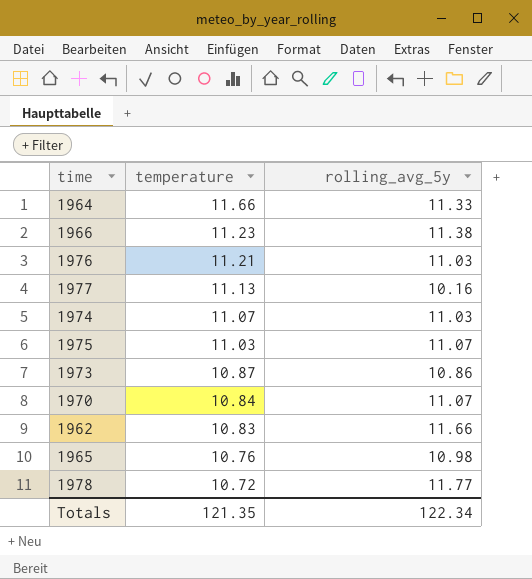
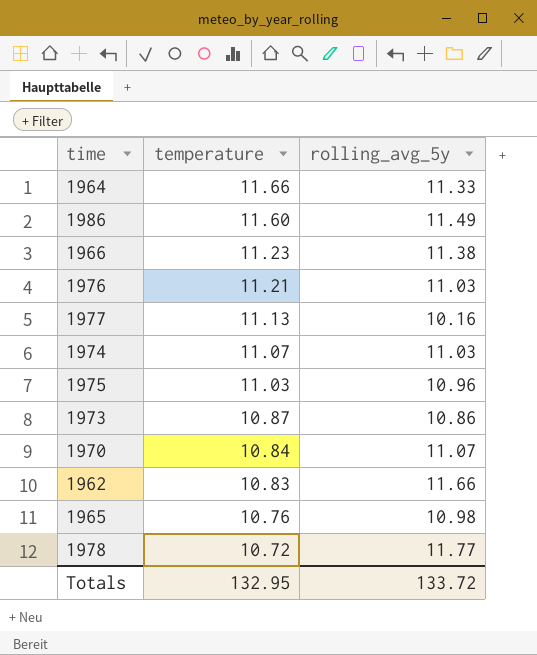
row 1986: none -> 11.60 | 11.49
1975 | rolling_avg_5y: 11.07 -> 10.96
Totals | temperature: 121.35 -> 132.95
Totals | rolling_avg_5y: 122.34 -> 133.72

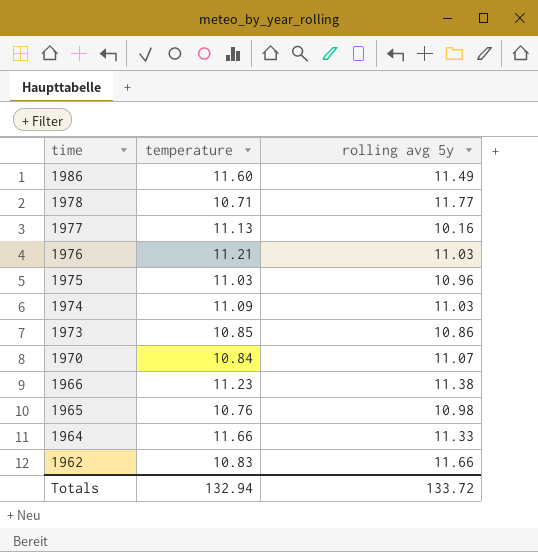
row order: temperature descending -> time descending
column name: rolling_avg_5y -> rolling avg 5y
1978 | temperature: 10.72 -> 10.71
1974 | temperature: 11.07 -> 11.09
1973 | temperature: 10.87 -> 10.85
Totals | temperature: 132.95 -> 132.94

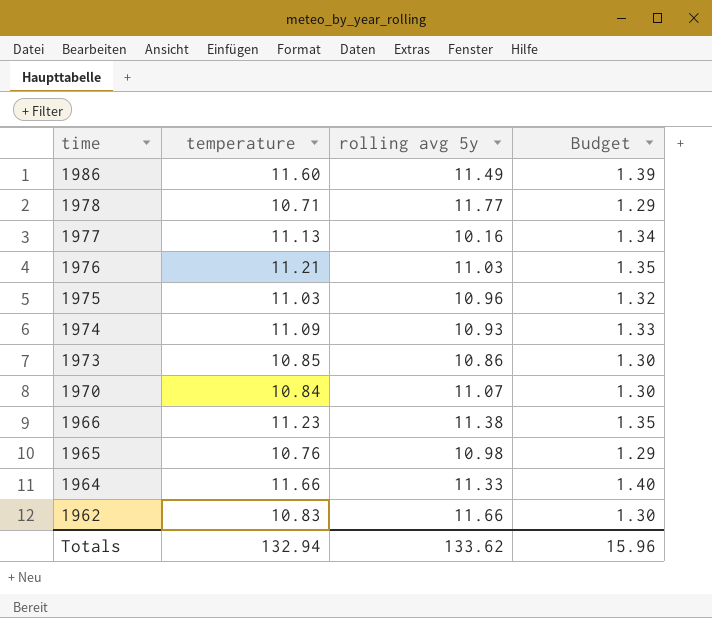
column Budget | formula: none -> [temperature] * 0.12
1974 | rolling avg 5y: 11.03 -> 10.93
Totals | rolling avg 5y: 133.72 -> 133.62

